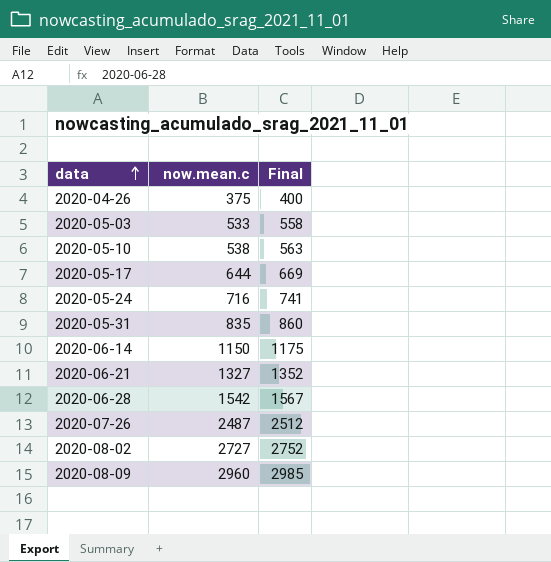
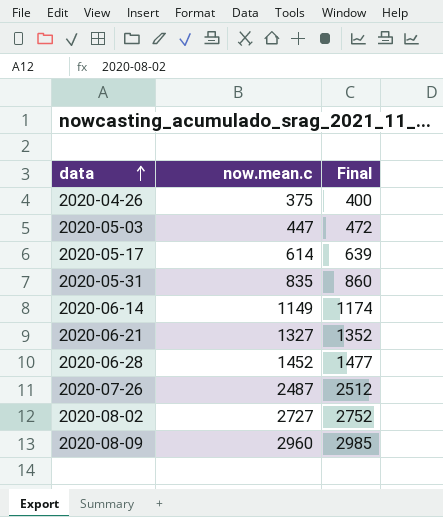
row 2020-05-10: 538 | 563 -> none
row 2020-05-24: 716 | 741 -> none
2020-05-03 | now.mean.c: 533 -> 447
2020-05-03 | Final: 558 -> 472
2020-05-17 | now.mean.c: 644 -> 614
2020-05-17 | Final: 669 -> 639
2020-06-14 | now.mean.c: 1150 -> 1149
2020-06-14 | Final: 1175 -> 1174
2020-06-28 | now.mean.c: 1542 -> 1452
2020-06-28 | Final: 1567 -> 1477

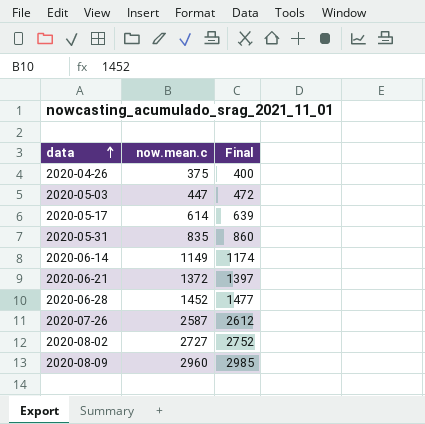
2020-06-21 | now.mean.c: 1327 -> 1372
2020-06-21 | Final: 1352 -> 1397
2020-07-26 | now.mean.c: 2487 -> 2587
2020-07-26 | Final: 2512 -> 2612

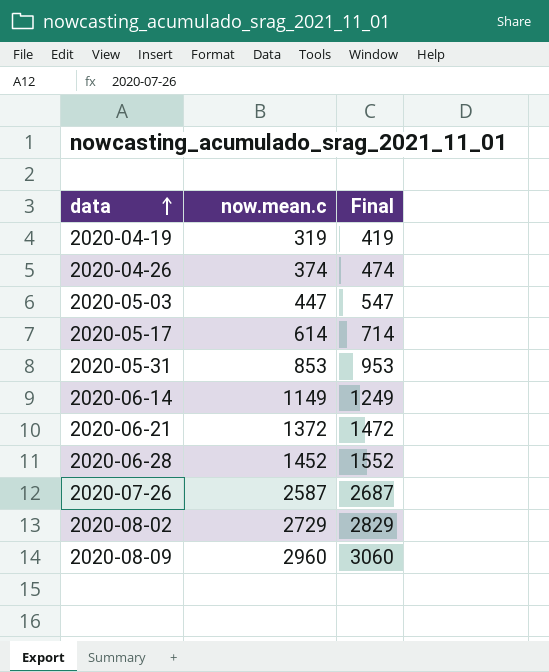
column Final | formula: [now.mean.c] + 25 -> [now.mean.c] + 100
row 2020-04-19: none -> 319 | 419
2020-04-26 | now.mean.c: 375 -> 374
2020-05-31 | now.mean.c: 835 -> 853
2020-08-02 | now.mean.c: 2727 -> 2729

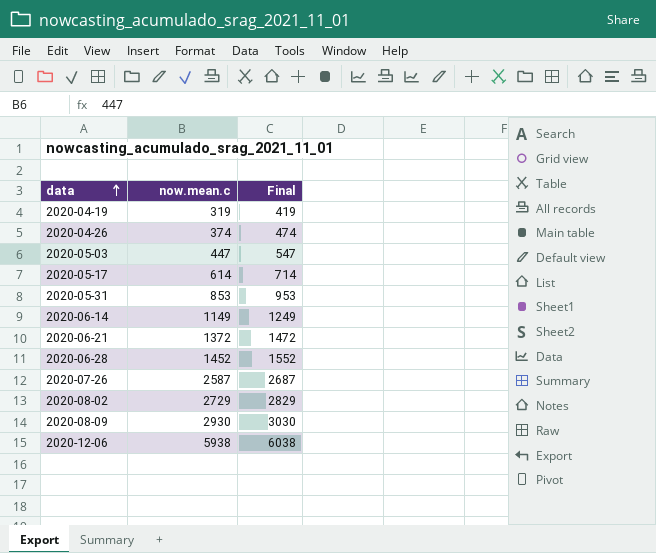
2020-08-09 | now.mean.c: 2960 -> 2930
2020-08-09 | Final: 3060 -> 3030
row 2020-12-06: none -> 5938 | 6038

